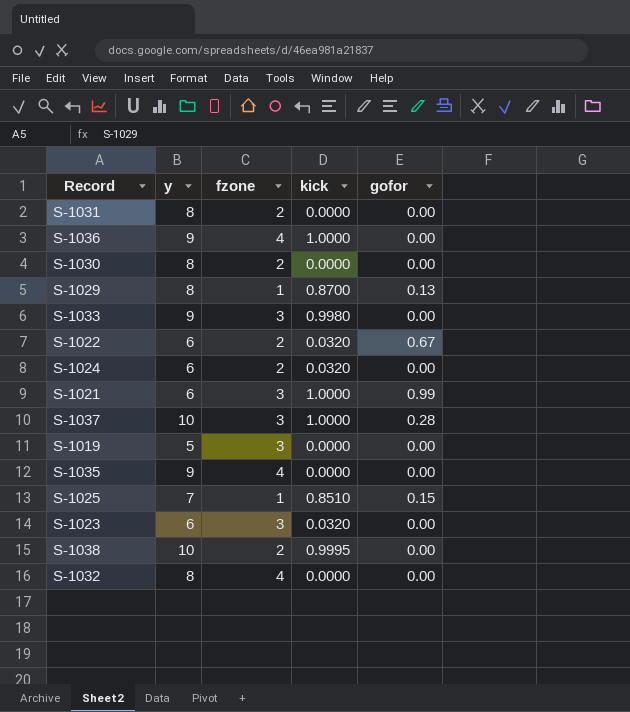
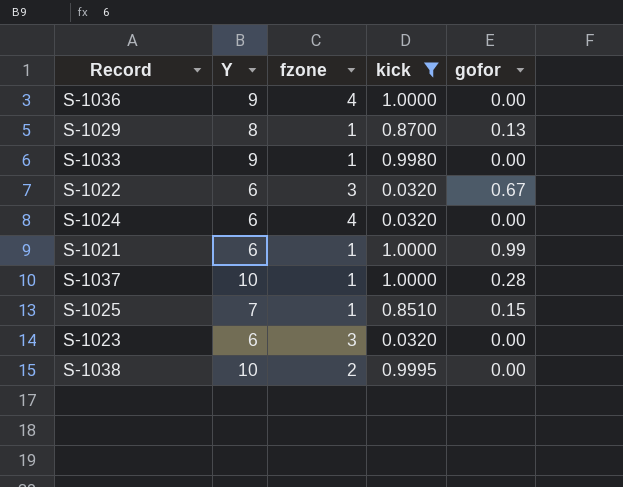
filter: none -> kick != 0.0000
column name: y -> Y
S-1033 | fzone: 3 -> 1
S-1022 | fzone: 2 -> 3
S-1024 | fzone: 2 -> 4
S-1021 | fzone: 3 -> 1
S-1037 | fzone: 3 -> 1

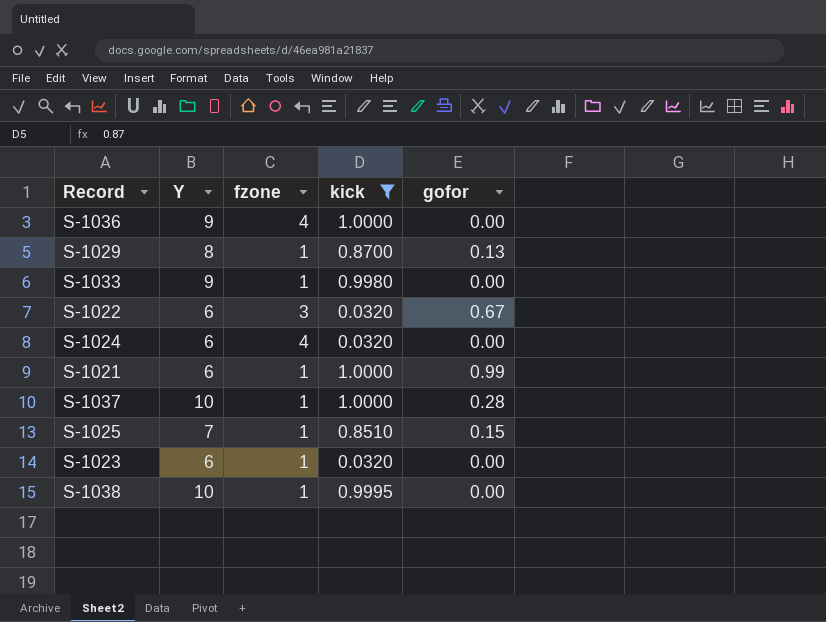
S-1023 | fzone: 3 -> 1
S-1038 | fzone: 2 -> 1

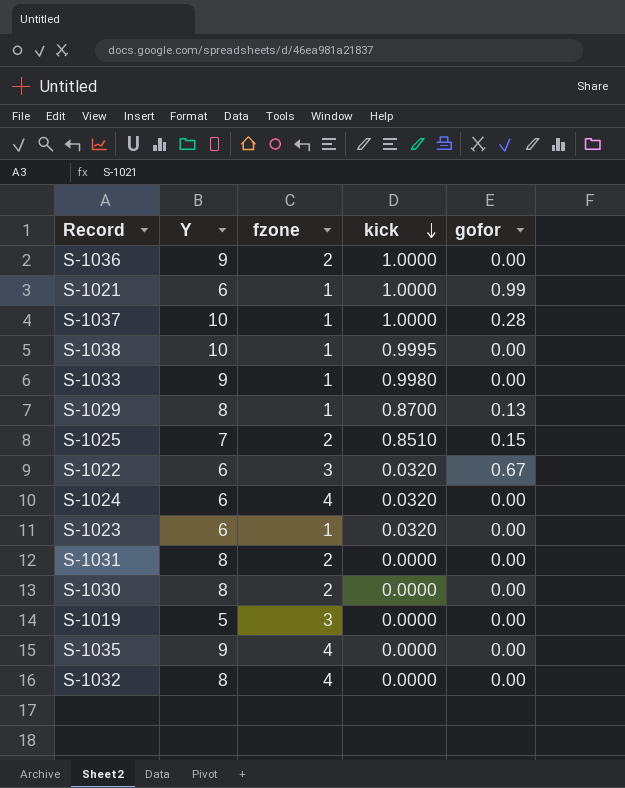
filter: kick != 0.0000 -> none
row order: none -> kick descending
S-1036 | fzone: 4 -> 2
S-1025 | fzone: 1 -> 2

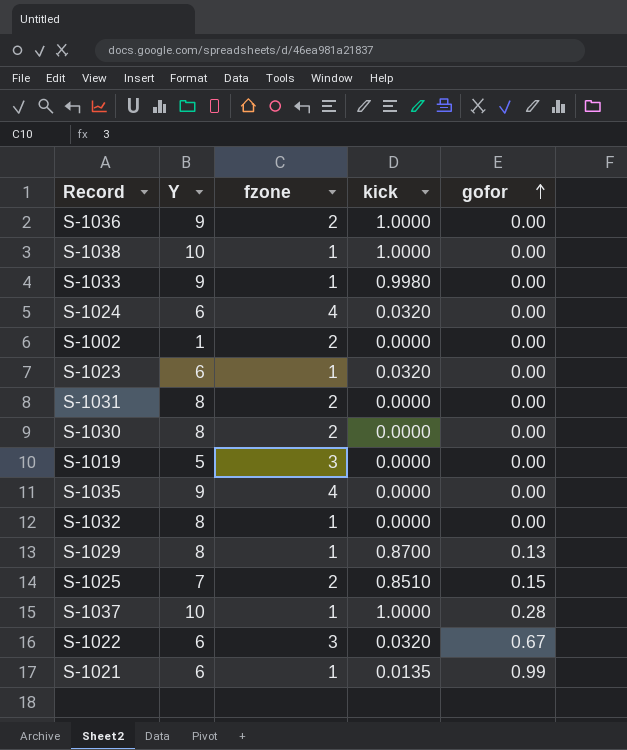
row order: kick descending -> gofor ascending
S-1038 | kick: 0.9995 -> 1.0000
row S-1002: none -> 1 | 2 | 0.0000 | 0.00
S-1032 | fzone: 4 -> 1
S-1021 | kick: 1.0000 -> 0.0135

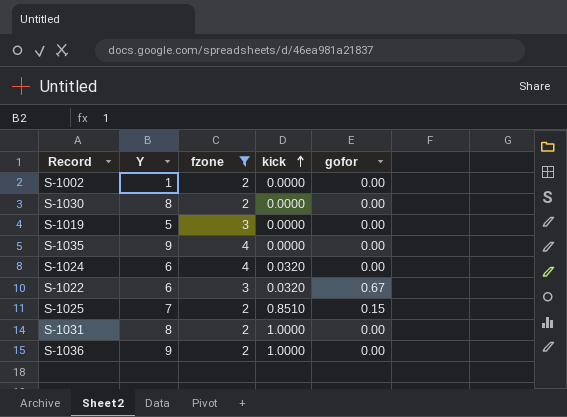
filter: none -> fzone != 1
row order: gofor ascending -> kick ascending
S-1031 | kick: 0.0000 -> 1.0000

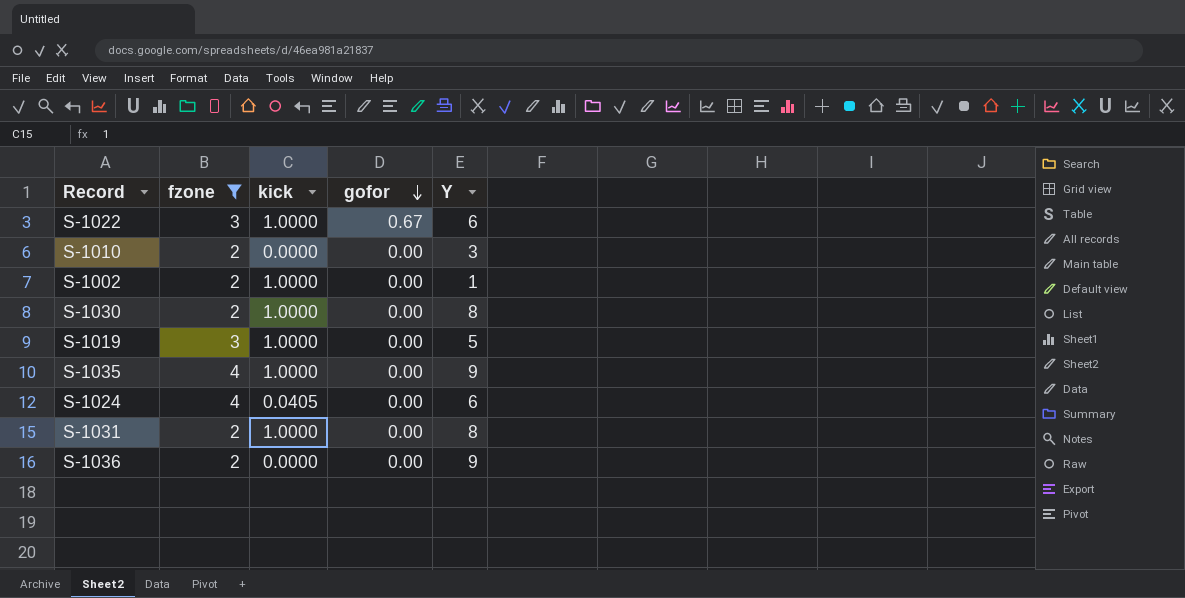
row order: kick ascending -> gofor descending
column Y | position: 2 -> 5
row S-1025: 7 | 2 | 0.8510 | 0.15 -> none
S-1022 | kick: 0.0320 -> 1.0000
row S-1010: none -> 2 | 0.0000 | 0.00 | 3
S-1002 | kick: 0.0000 -> 1.0000
S-1030 | kick: 0.0000 -> 1.0000
S-1019 | kick: 0.0000 -> 1.0000
S-1035 | kick: 0.0000 -> 1.0000
S-1024 | kick: 0.0320 -> 0.0405
S-1036 | kick: 1.0000 -> 0.0000

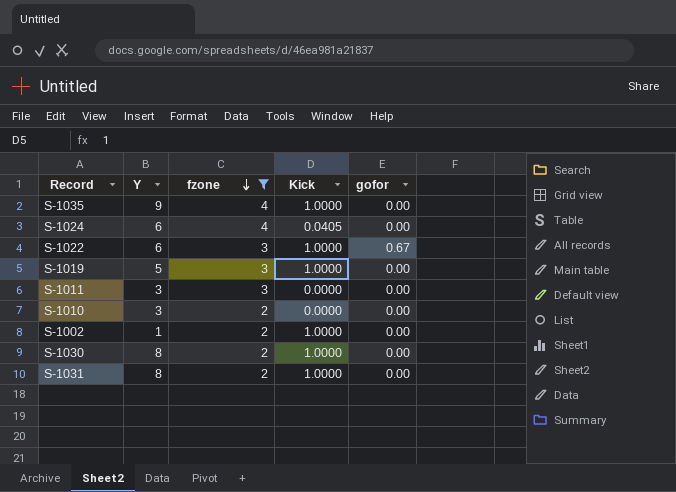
row order: gofor descending -> fzone descending
column Y | position: 5 -> 2
column name: kick -> Kick
row S-1036: 2 | 0.0000 | 0.00 | 9 -> none
row S-1011: none -> 3 | 3 | 0.0000 | 0.00

